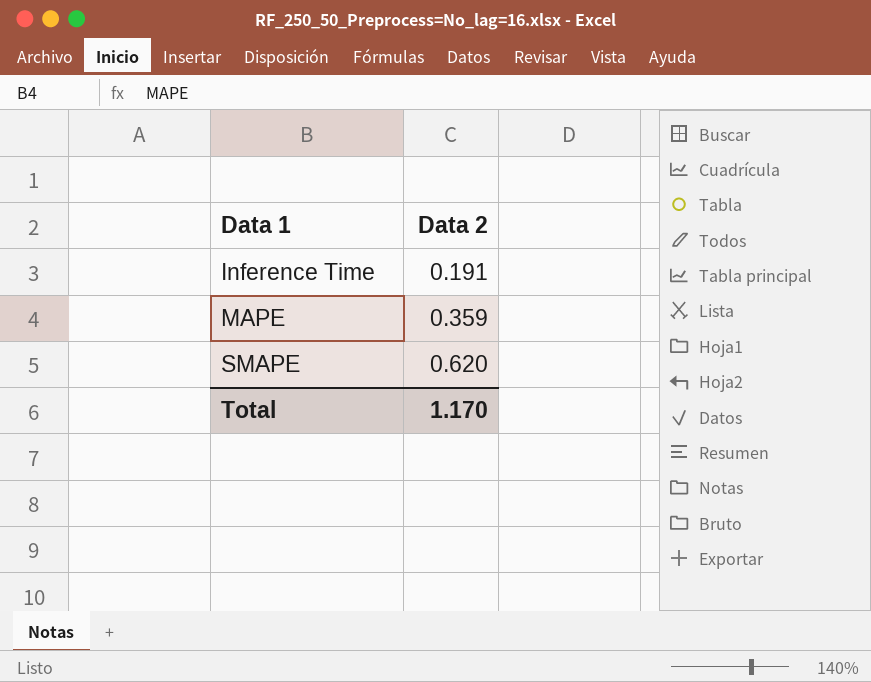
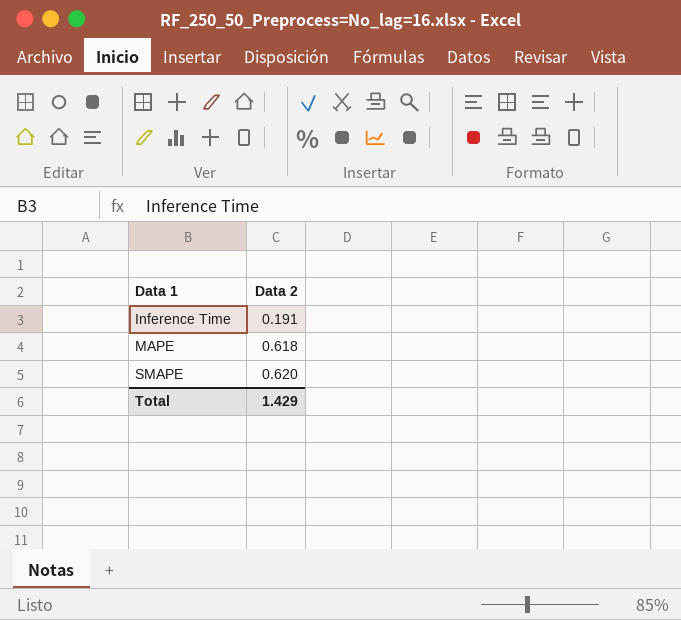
MAPE | Data 2: 0.359 -> 0.618
Total | Data 2: 1.170 -> 1.429

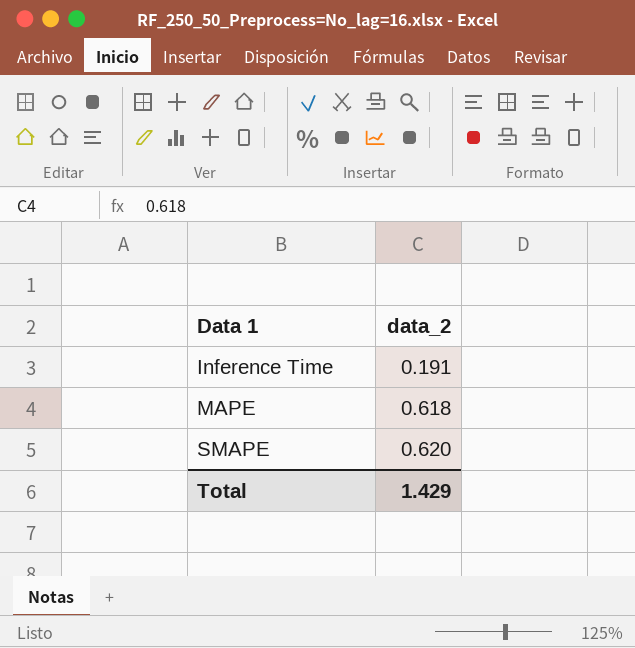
column name: Data 2 -> data_2

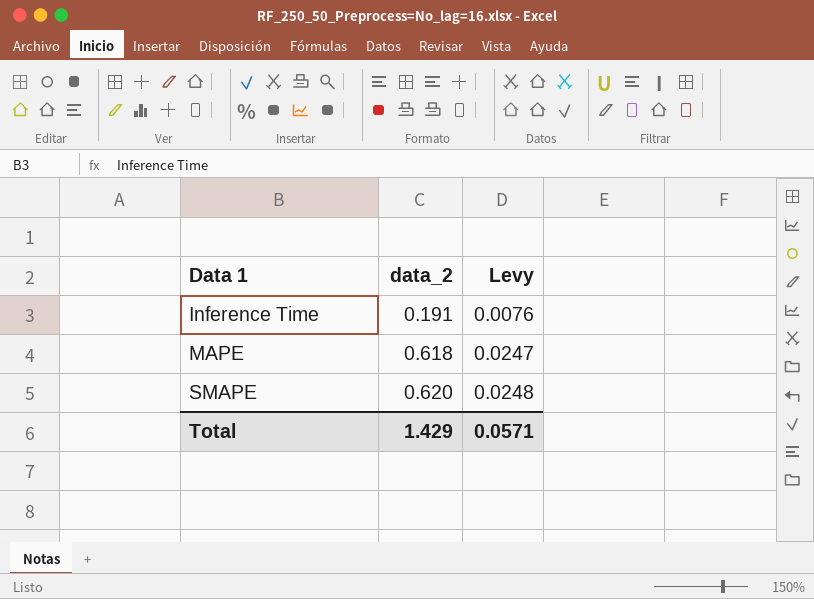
column Levy | formula: none -> [data_2] * 0.04

